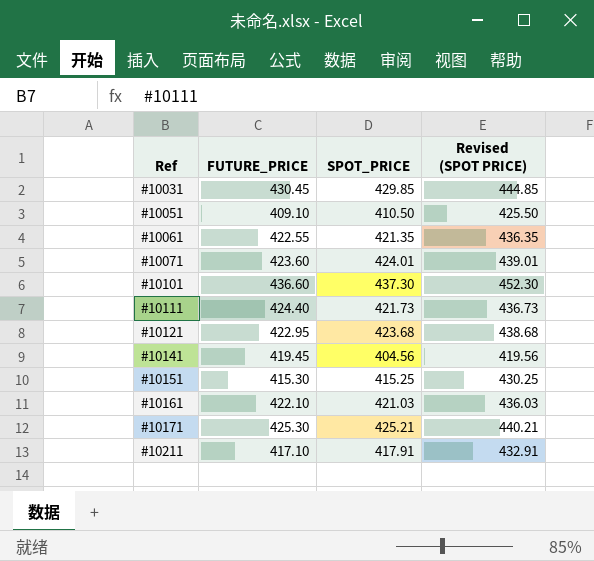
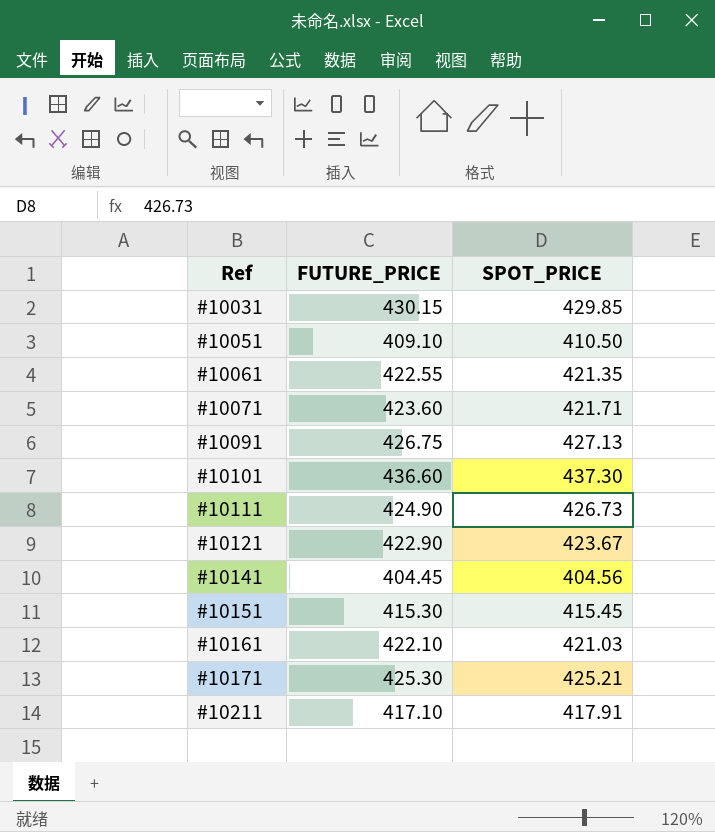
column Revised (SPOT PRICE) | formula: [SPOT_PRICE] + 15 -> none
#10031 | FUTURE_PRICE: 430.45 -> 430.15
#10071 | SPOT_PRICE: 424.01 -> 421.71
row #10091: none -> 426.75 | 427.13
#10111 | FUTURE_PRICE: 424.40 -> 424.90
#10111 | SPOT_PRICE: 421.73 -> 426.73
#10121 | FUTURE_PRICE: 422.95 -> 422.90
#10121 | SPOT_PRICE: 423.68 -> 423.67
#10141 | FUTURE_PRICE: 419.45 -> 404.45
#10151 | SPOT_PRICE: 415.25 -> 415.45

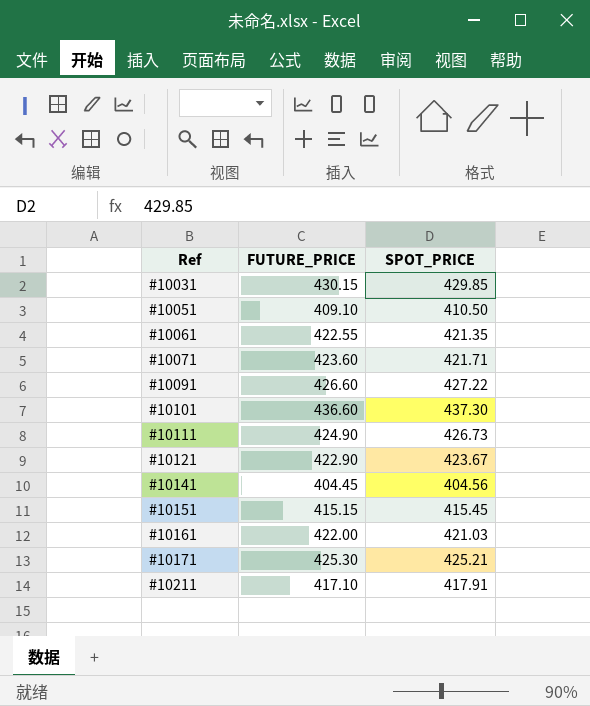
#10091 | FUTURE_PRICE: 426.75 -> 426.60
#10091 | SPOT_PRICE: 427.13 -> 427.22
#10151 | FUTURE_PRICE: 415.30 -> 415.15
#10161 | FUTURE_PRICE: 422.10 -> 422.00

